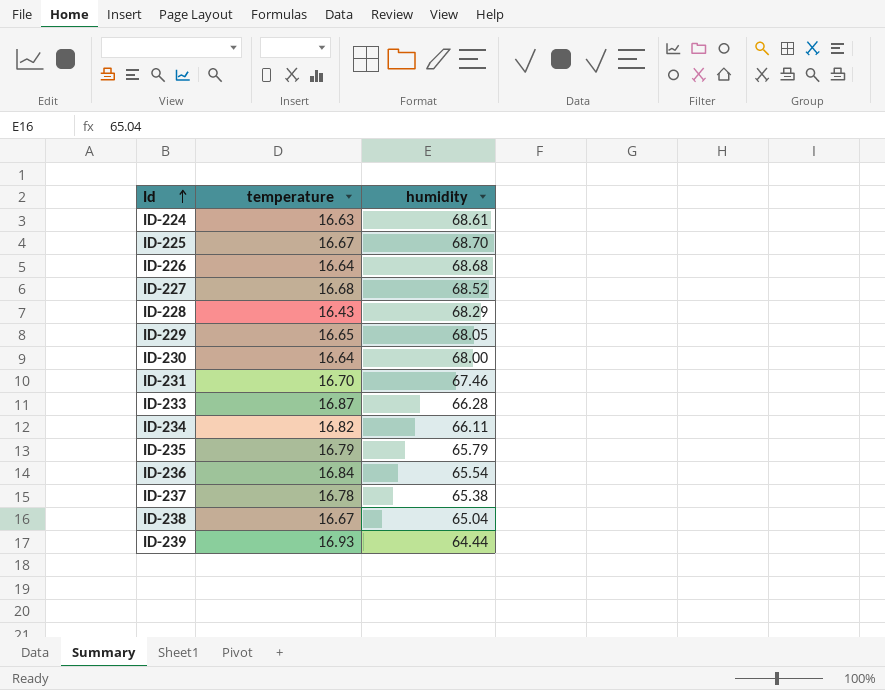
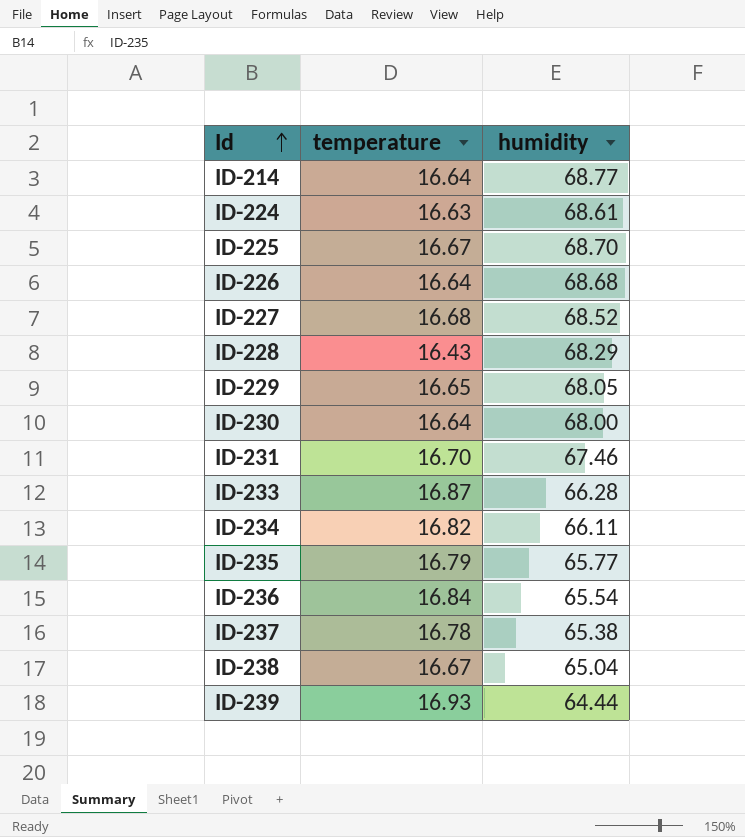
row ID-214: none -> 16.64 | 68.77
ID-235 | humidity: 65.79 -> 65.77

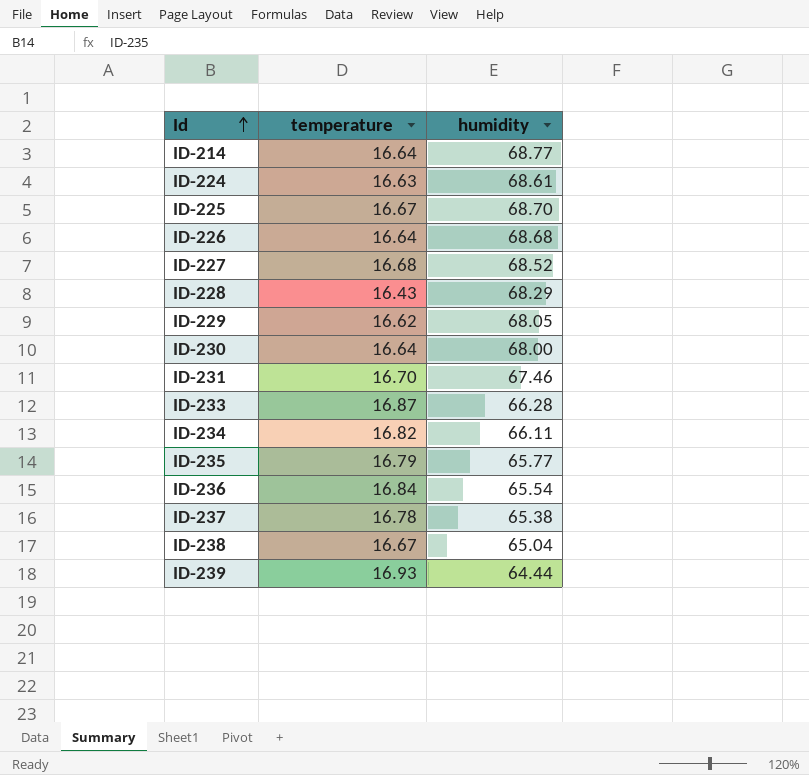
ID-229 | temperature: 16.65 -> 16.62

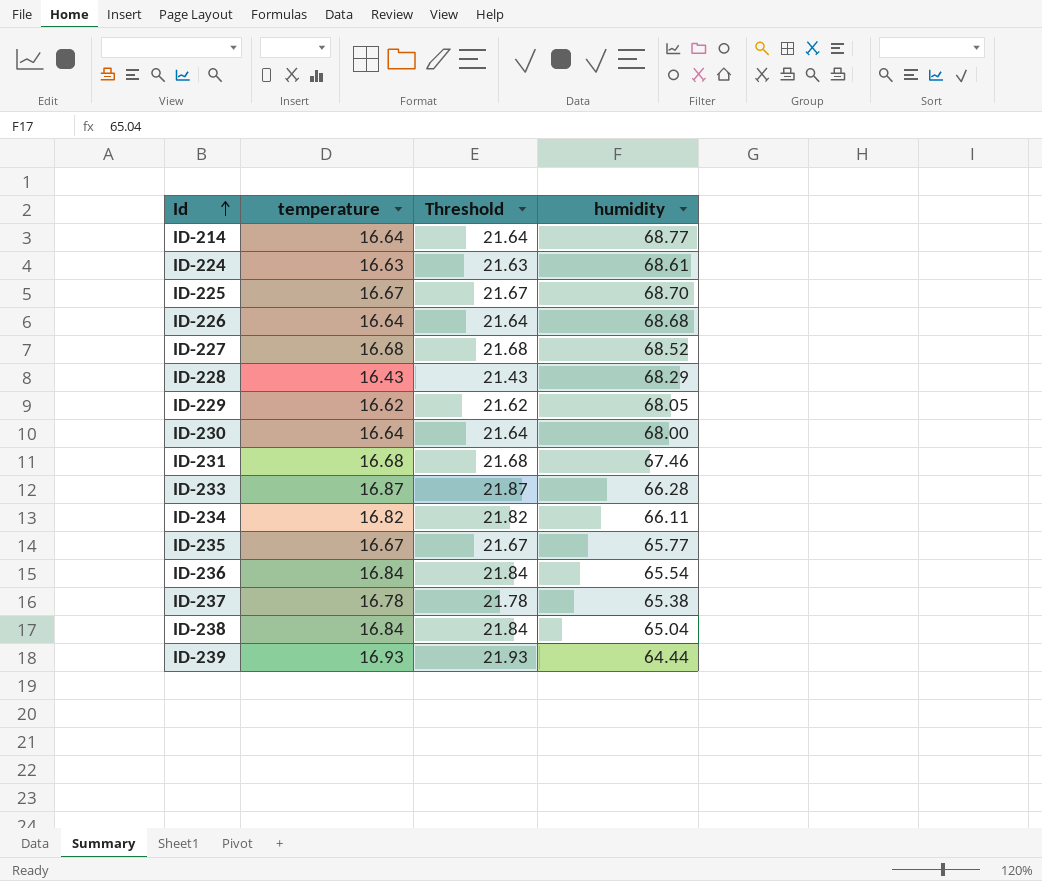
column Threshold | formula: none -> [temperature] + 5
ID-231 | temperature: 16.70 -> 16.68
ID-235 | temperature: 16.79 -> 16.67
ID-238 | temperature: 16.67 -> 16.84

